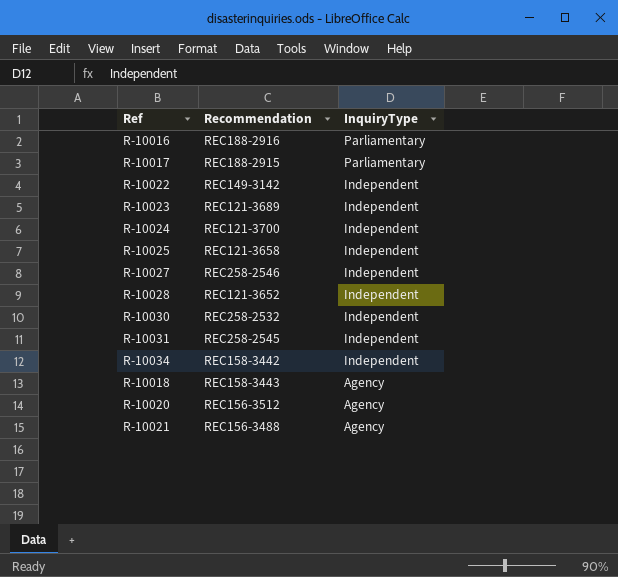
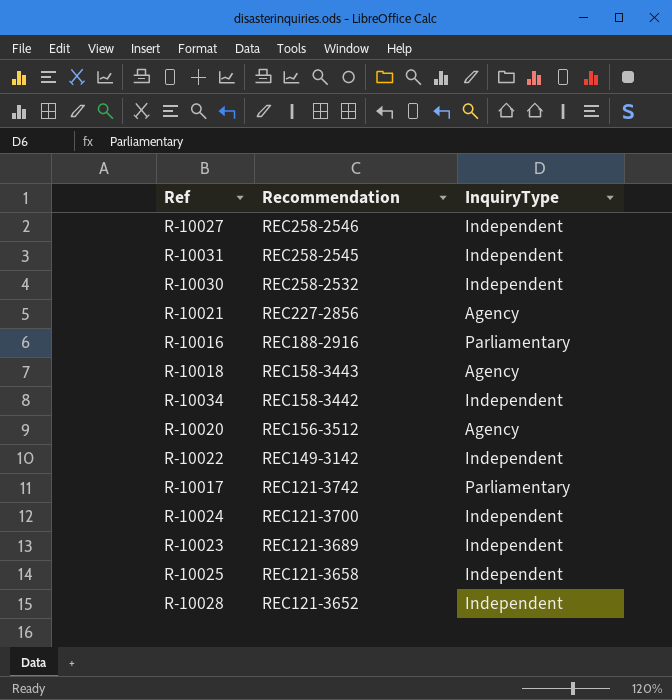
row order: InquiryType descending -> Recommendation descending
R-10021 | Recommendation: REC156-3488 -> REC227-2856
R-10017 | Recommendation: REC188-2915 -> REC121-3742

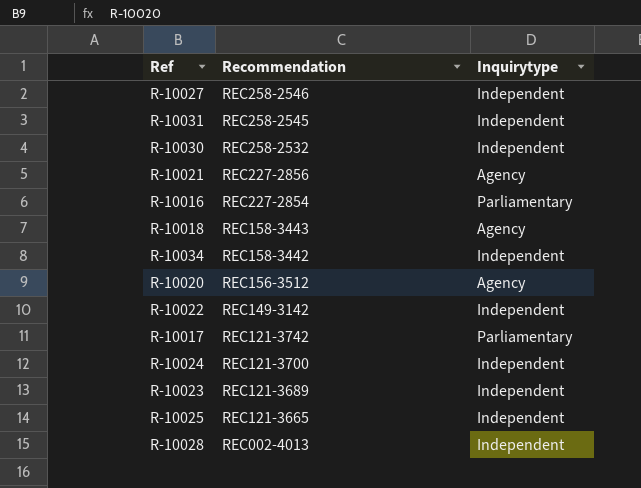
column name: InquiryType -> Inquirytype
R-10016 | Recommendation: REC188-2916 -> REC227-2854
R-10025 | Recommendation: REC121-3658 -> REC121-3665
R-10028 | Recommendation: REC121-3652 -> REC002-4013

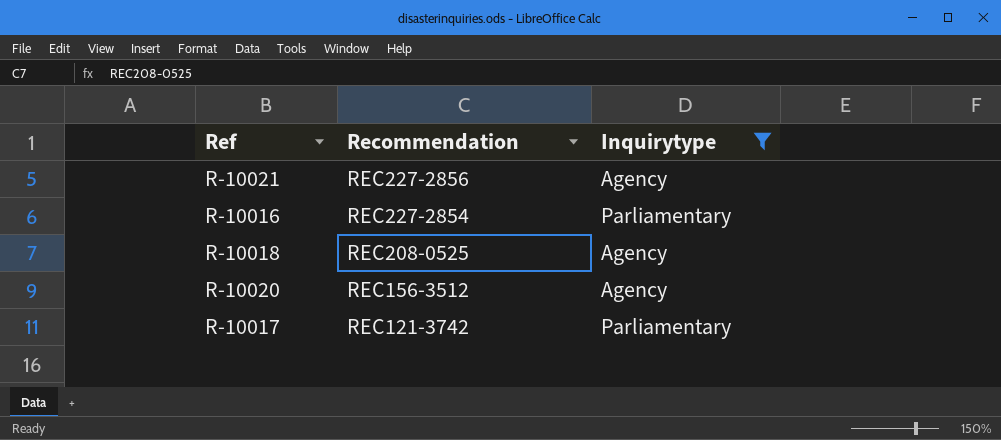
filter: none -> Inquirytype != Independent
R-10018 | Recommendation: REC158-3443 -> REC208-0525

